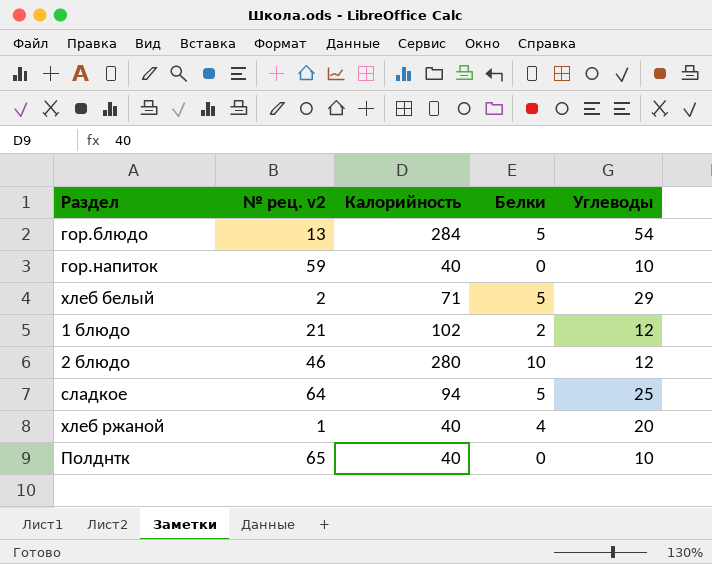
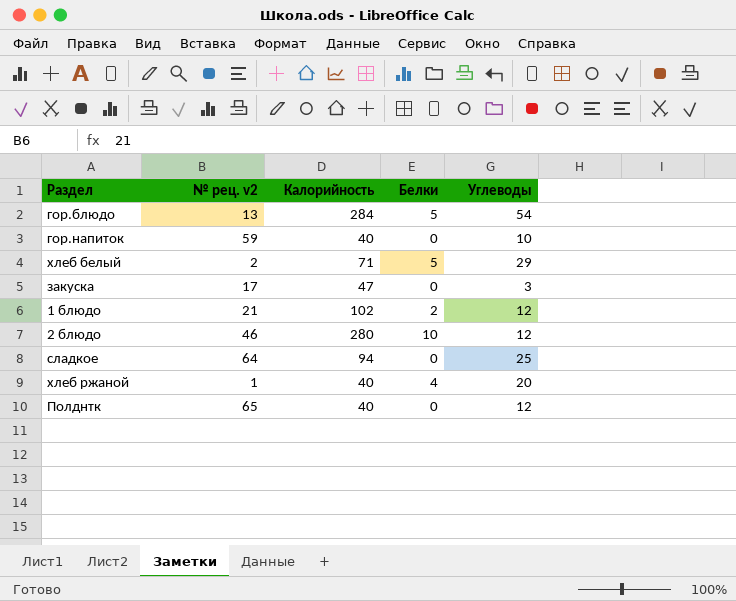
row закуска: none -> 17 | 47 | 0 | 3
сладкое | Белки: 5 -> 0
Полднтк | Углеводы: 10 -> 12

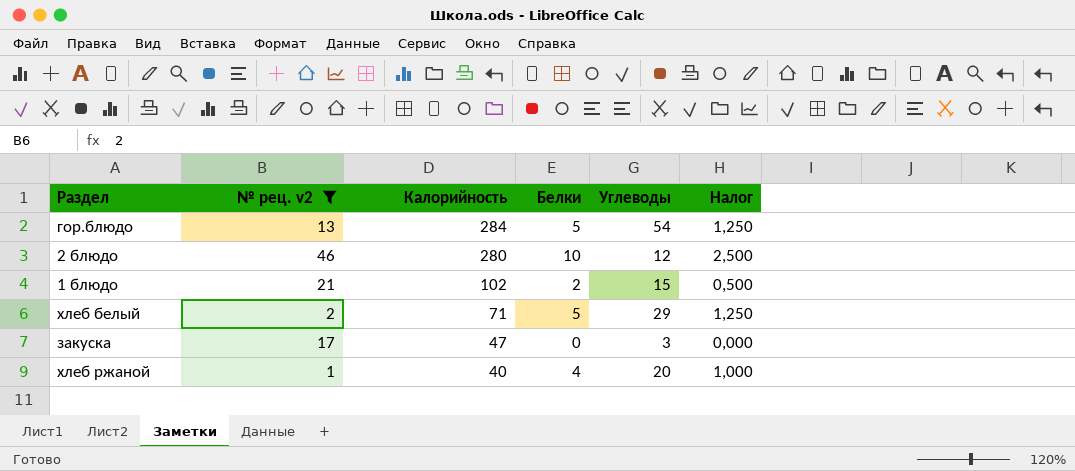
filter: none -> № рец. v2 <= 46
row order: none -> Калорийность descending
column Налог | formula: none -> [Белки] * 0,25
1 блюдо | Углеводы: 12 -> 15

